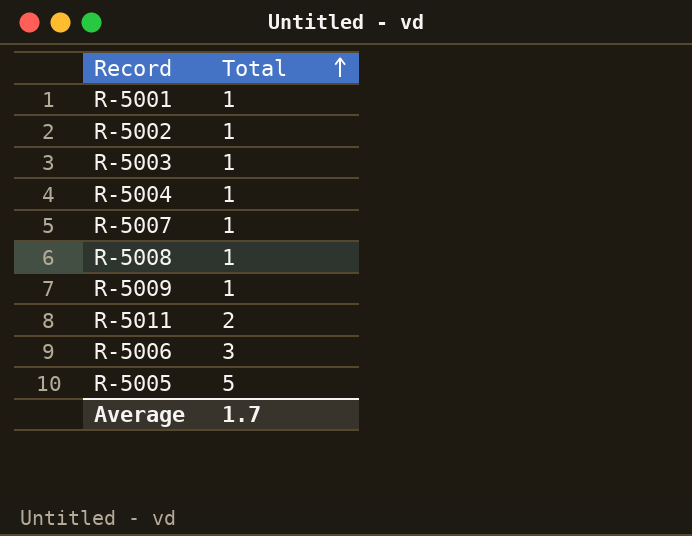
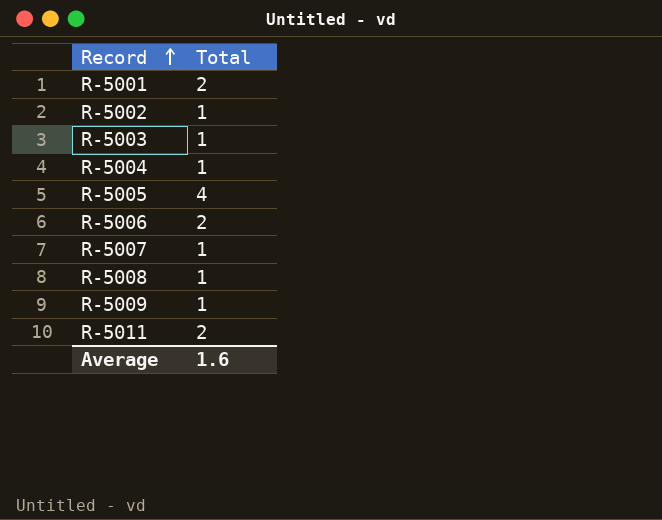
row order: Total ascending -> Record ascending
R-5001 | Total: 1 -> 2
R-5005 | Total: 5 -> 4
R-5006 | Total: 3 -> 2
Average | Total: 1.7 -> 1.6

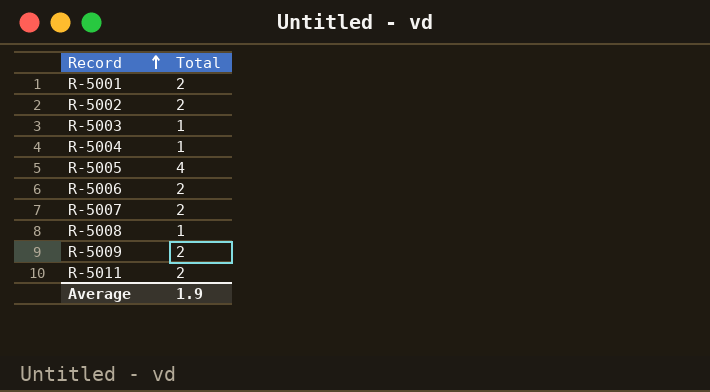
R-5002 | Total: 1 -> 2
R-5007 | Total: 1 -> 2
R-5009 | Total: 1 -> 2
Average | Total: 1.6 -> 1.9

